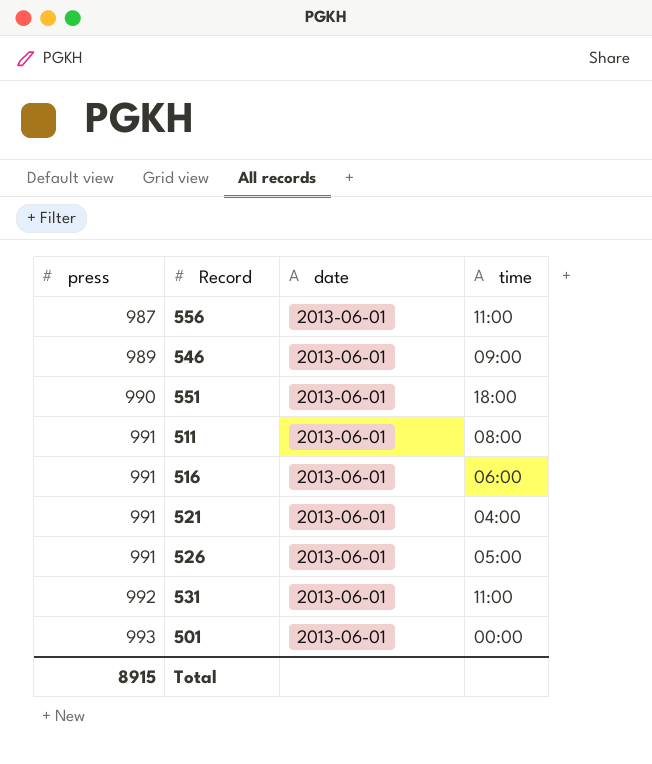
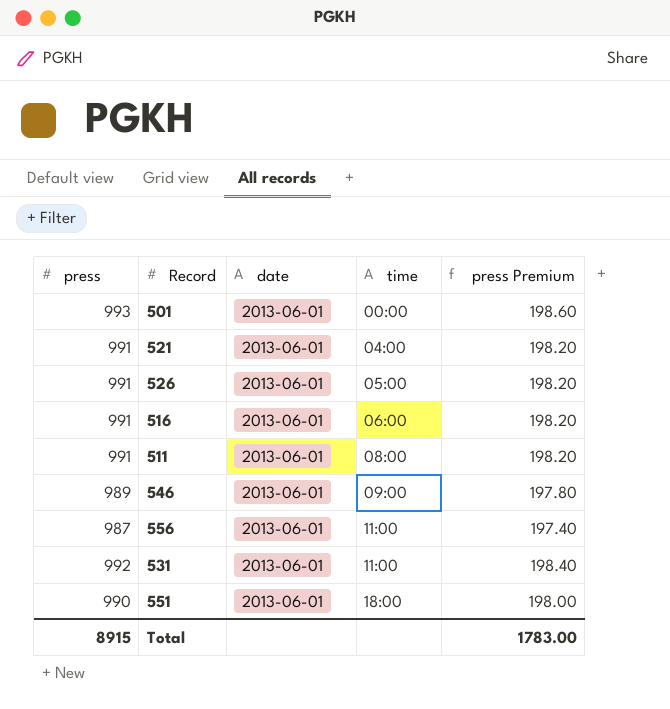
row order: press ascending -> time ascending
column press Premium | formula: none -> [press] * 0.2

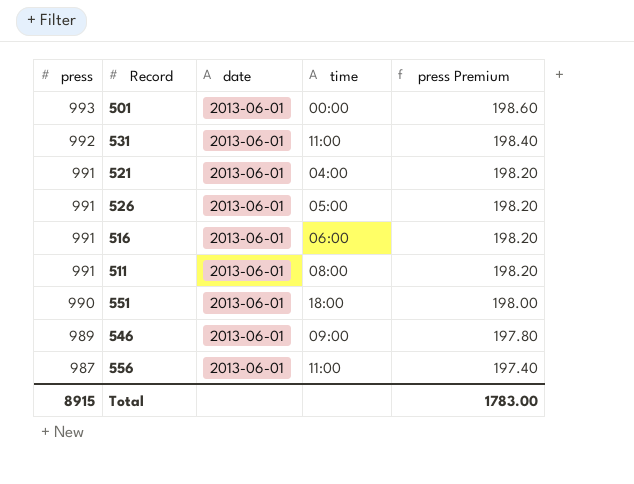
row order: time ascending -> press descending

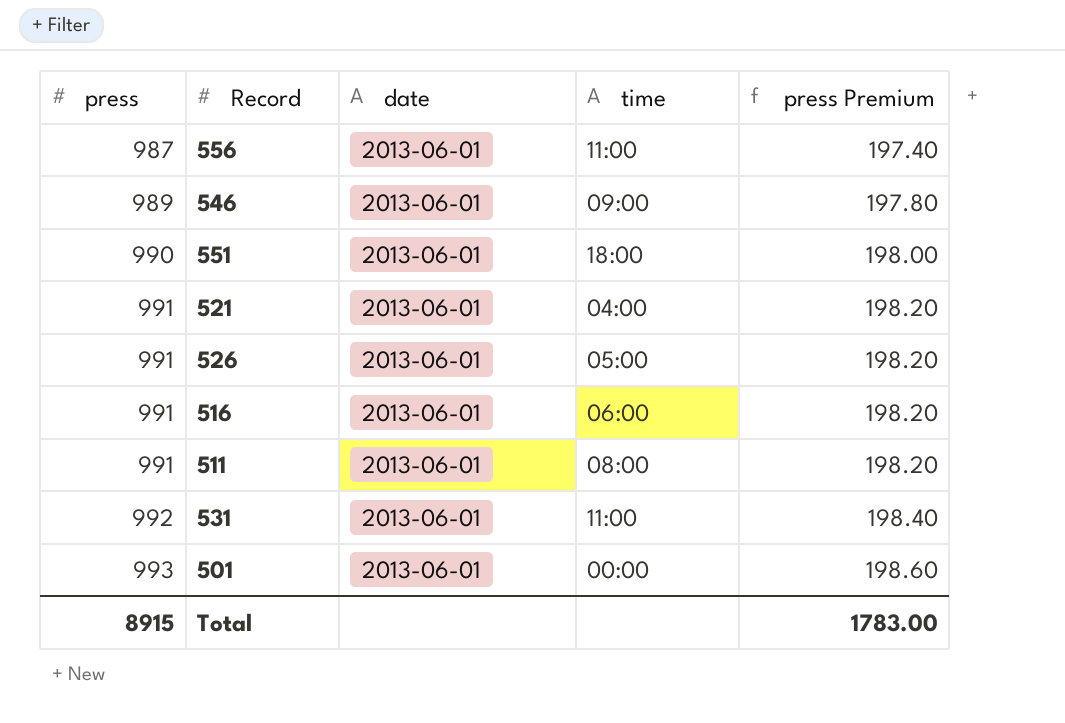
row order: press descending -> press ascending

